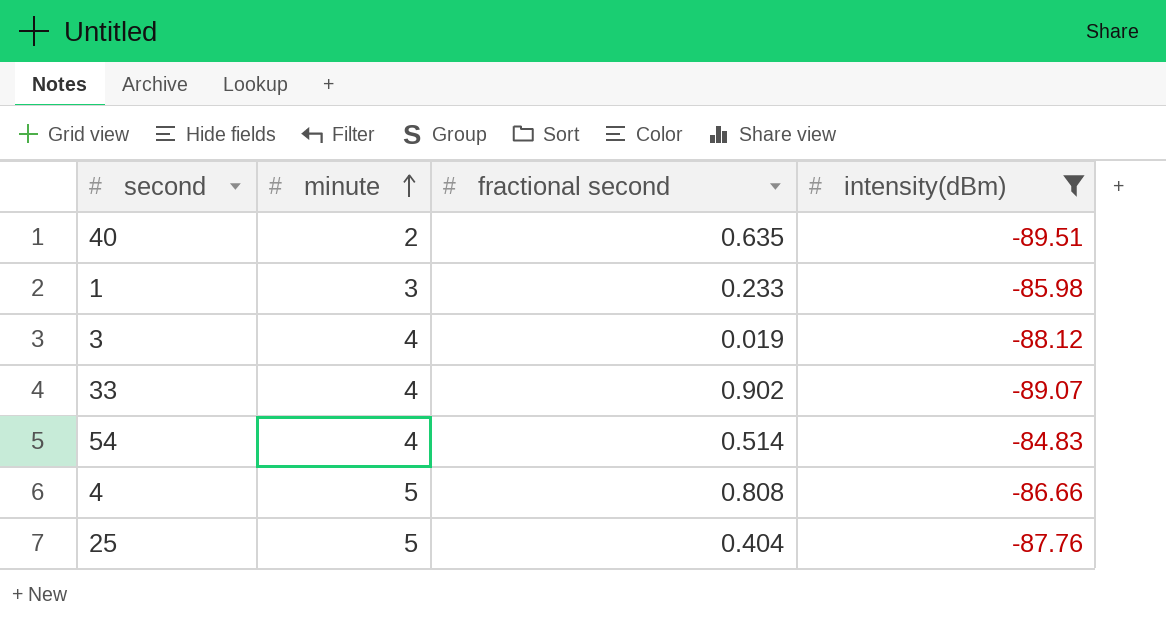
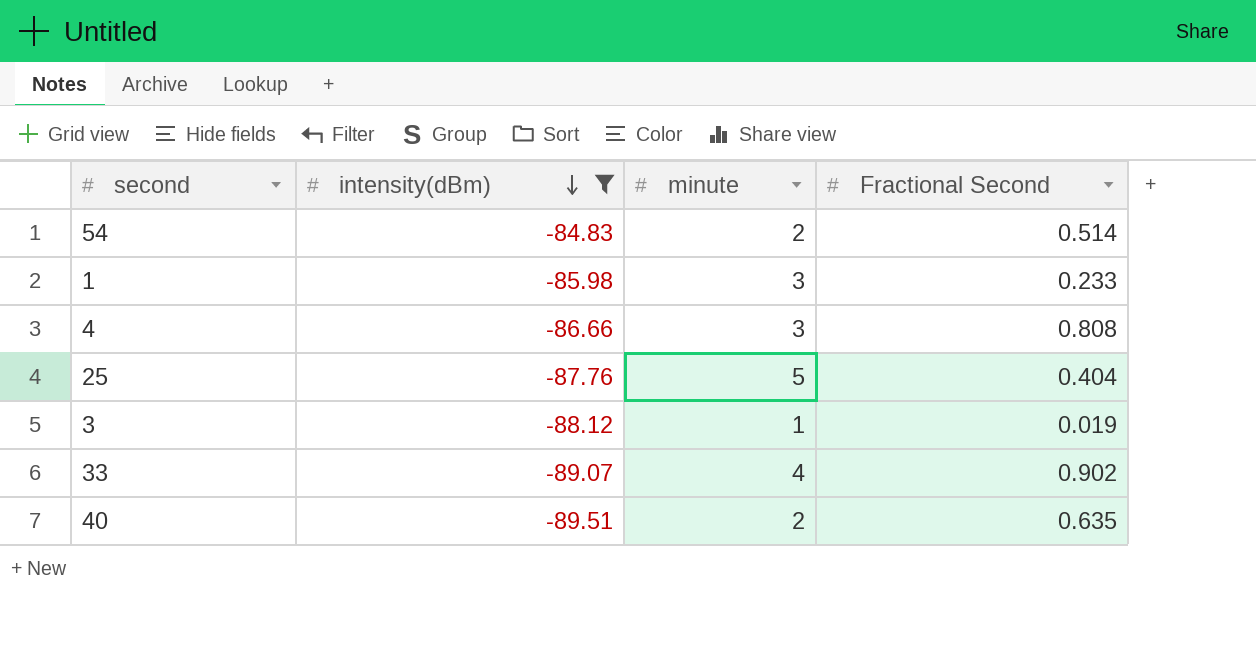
row order: minute ascending -> intensity(dBm) descending
column intensity(dBm) | position: 4 -> 2
column name: fractional second -> Fractional Second
54 | minute: 4 -> 2
4 | minute: 5 -> 3
3 | minute: 4 -> 1

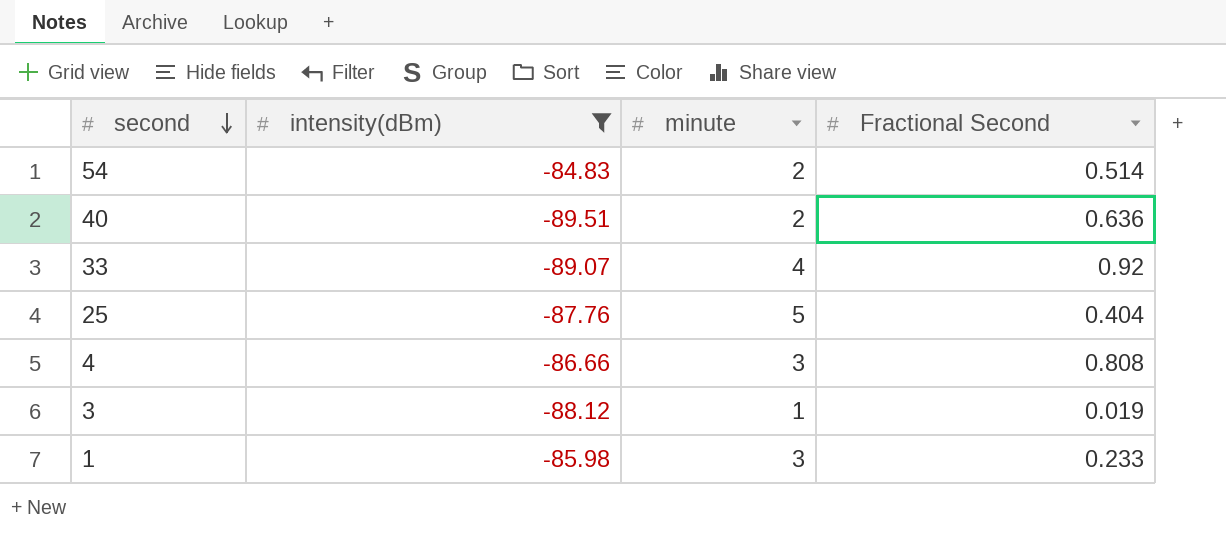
row order: intensity(dBm) descending -> second descending
40 | Fractional Second: 0.635 -> 0.636
33 | Fractional Second: 0.902 -> 0.92

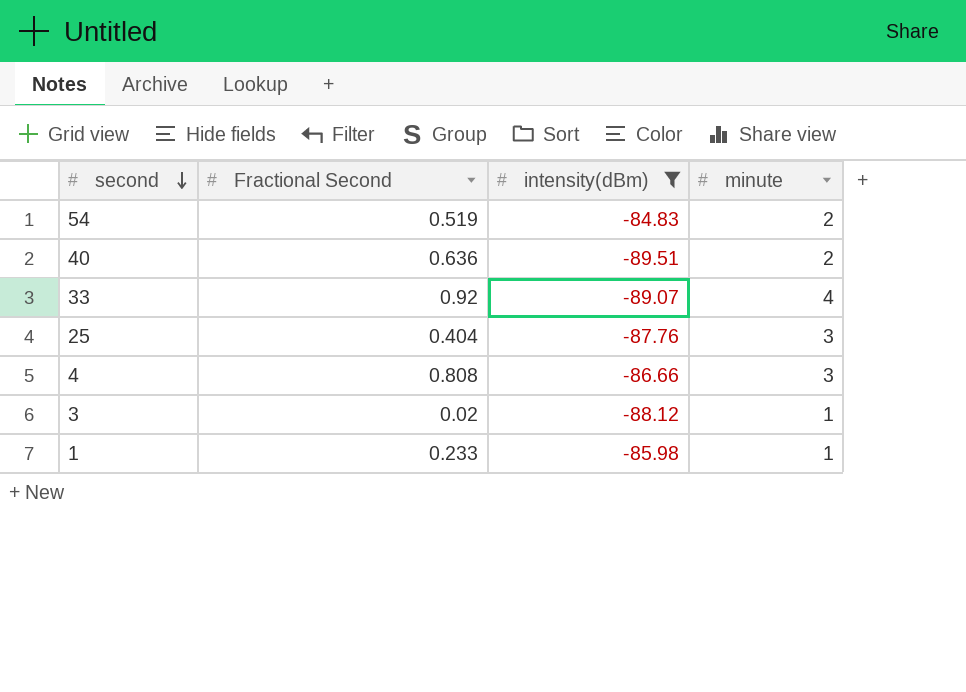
column Fractional Second | position: 4 -> 2
54 | Fractional Second: 0.514 -> 0.519
25 | minute: 5 -> 3
3 | Fractional Second: 0.019 -> 0.02
1 | minute: 3 -> 1

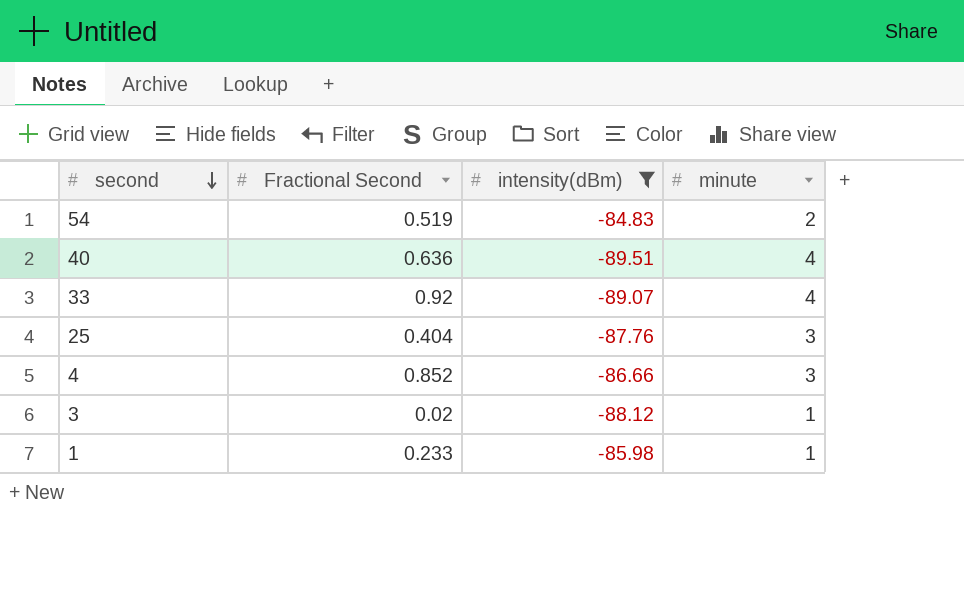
40 | minute: 2 -> 4
4 | Fractional Second: 0.808 -> 0.852

